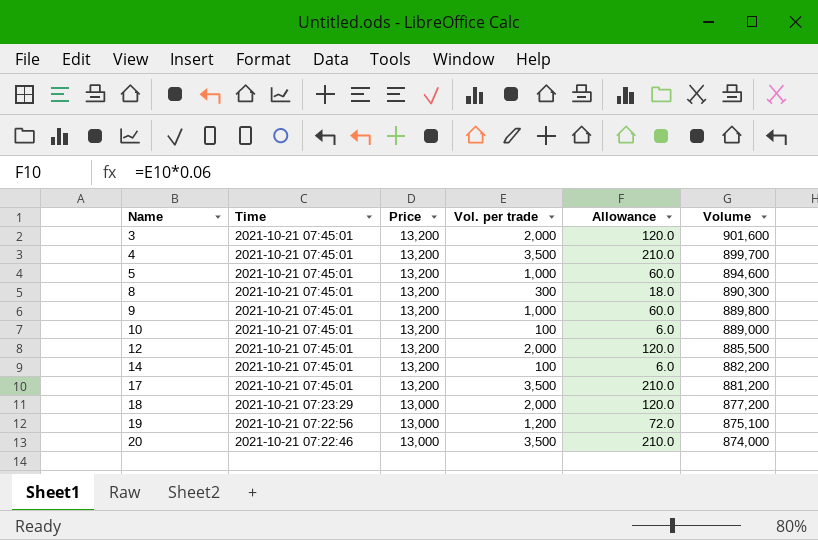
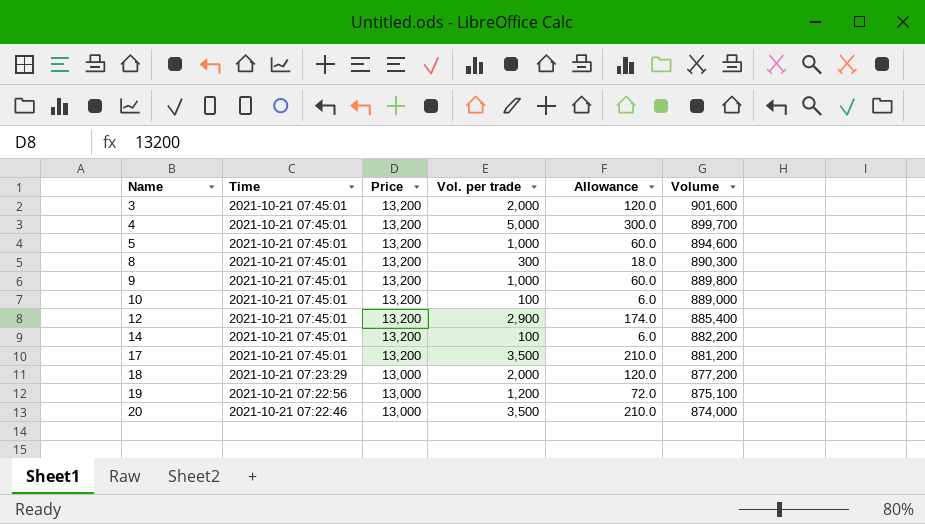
4 | Vol. per trade: 3,500 -> 5,000
4 | Allowance: 210.0 -> 300.0
12 | Vol. per trade: 2,000 -> 2,900
12 | Allowance: 120.0 -> 174.0
12 | Volume: 885,500 -> 885,400

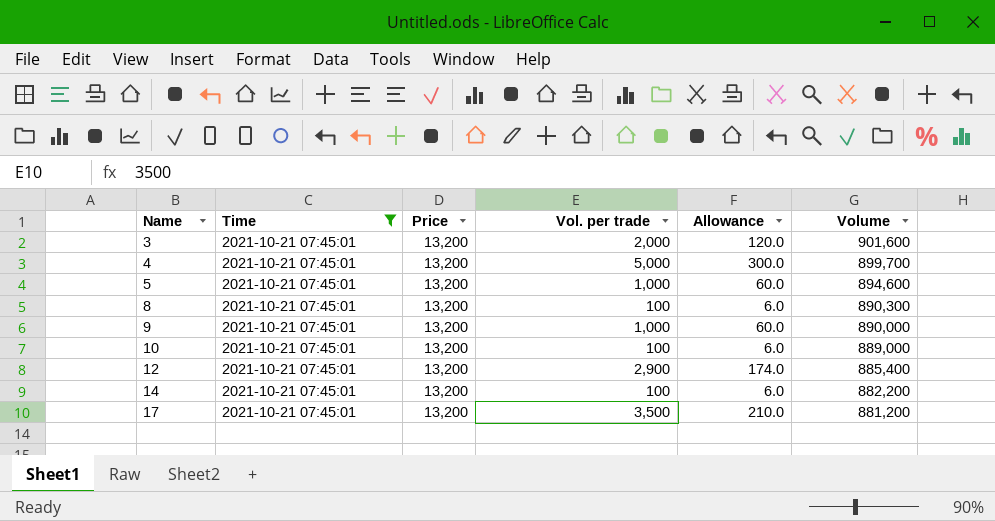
filter: none -> Time = 2021-10-21 07:45:01
8 | Vol. per trade: 300 -> 100
8 | Allowance: 18.0 -> 6.0
9 | Volume: 889,800 -> 890,000

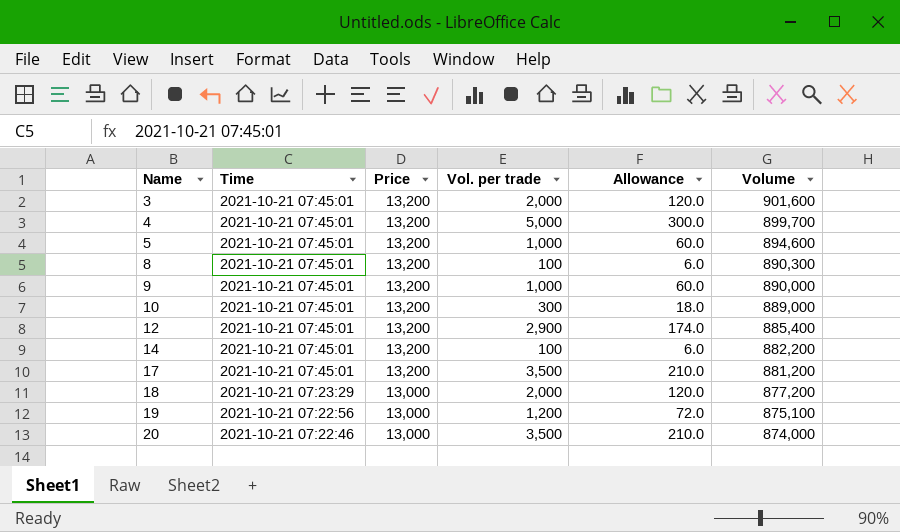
filter: Time = 2021-10-21 07:45:01 -> none
10 | Vol. per trade: 100 -> 300
10 | Allowance: 6.0 -> 18.0

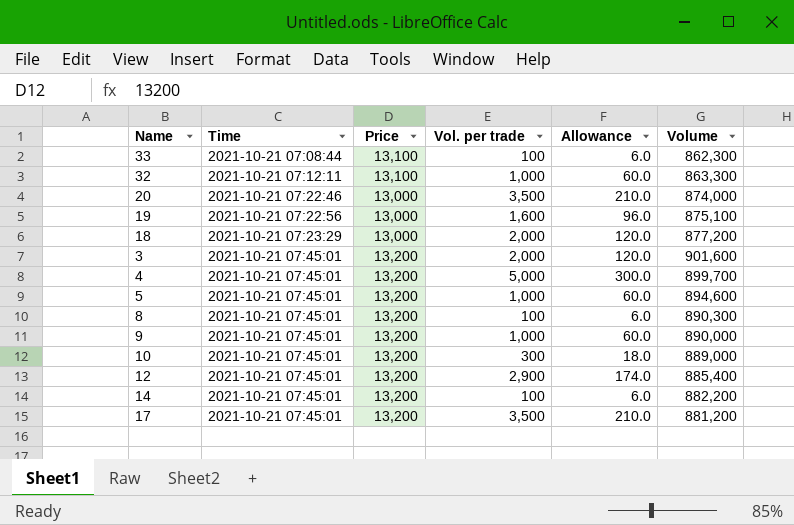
row order: Name ascending -> Time ascending
row 33: none -> 2021-10-21 07:08:44 | 13,100 | 100 | 6.0 | 862,300
row 32: none -> 2021-10-21 07:12:11 | 13,100 | 1,000 | 60.0 | 863,300
19 | Vol. per trade: 1,200 -> 1,600
19 | Allowance: 72.0 -> 96.0

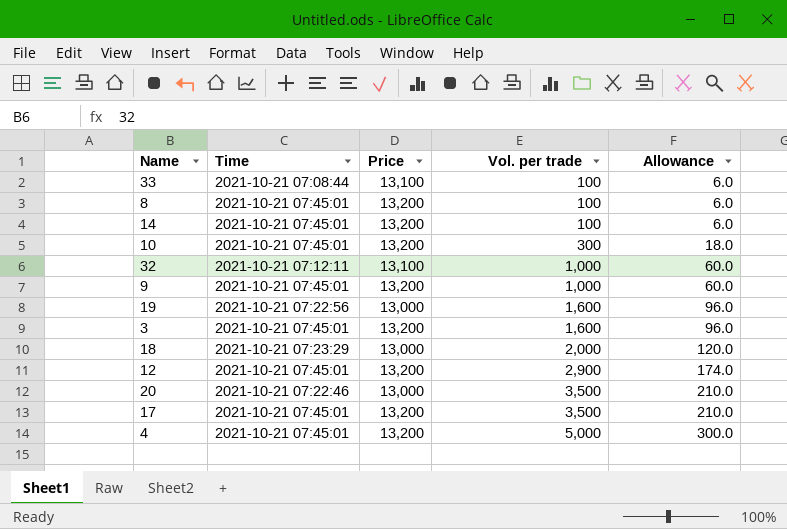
row order: Time ascending -> Vol. per trade ascending
column Volume | position: 6 -> none
row 5: 2021-10-21 07:45:01 | 13,200 | 1,000 | 60.0 | 894,600 -> none
3 | Vol. per trade: 2,000 -> 1,600
3 | Allowance: 120.0 -> 96.0

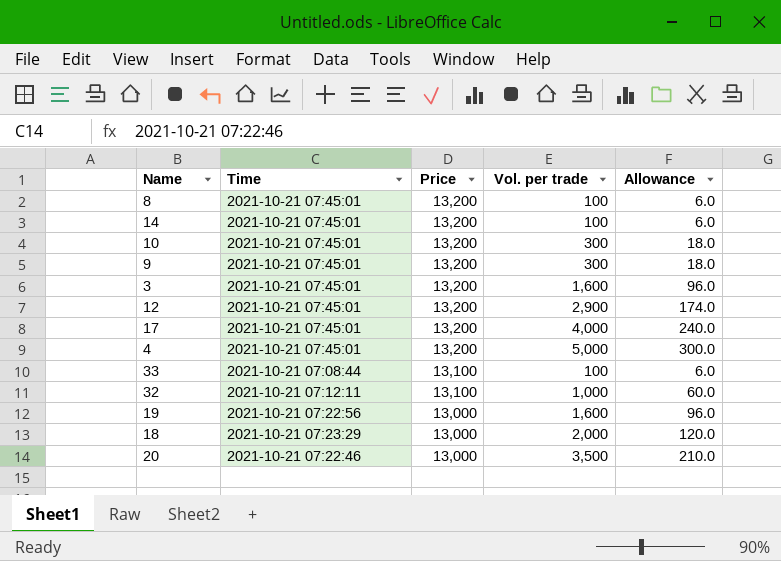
row order: Vol. per trade ascending -> Price descending
9 | Vol. per trade: 1,000 -> 300
9 | Allowance: 60.0 -> 18.0
17 | Vol. per trade: 3,500 -> 4,000
17 | Allowance: 210.0 -> 240.0

